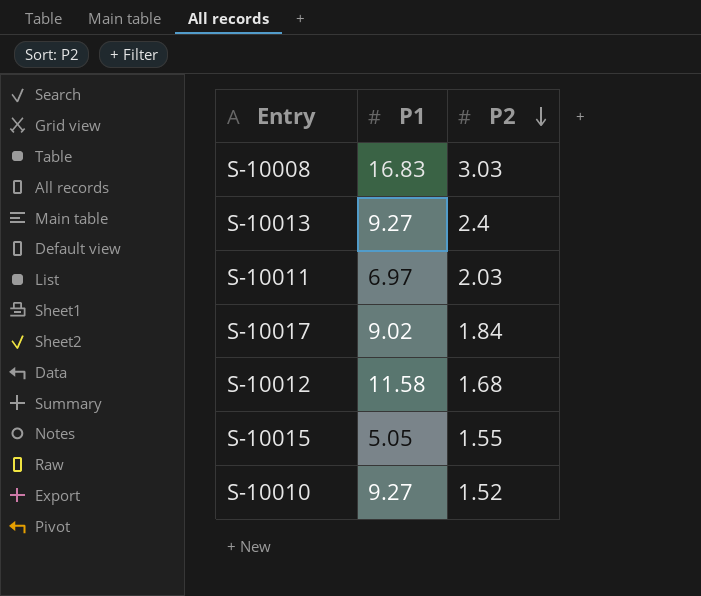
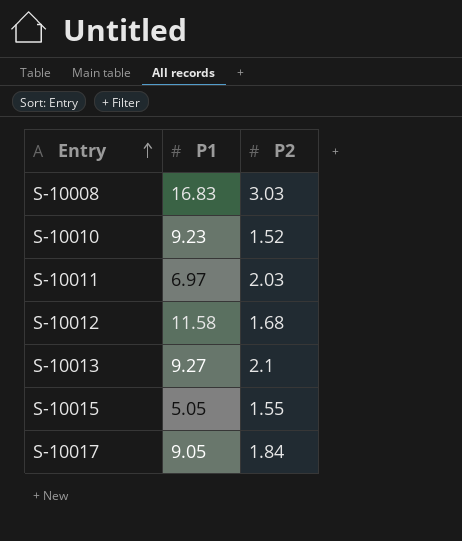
row order: P2 descending -> Entry ascending
S-10010 | P1: 9.27 -> 9.23
S-10013 | P2: 2.4 -> 2.1
S-10017 | P1: 9.02 -> 9.05

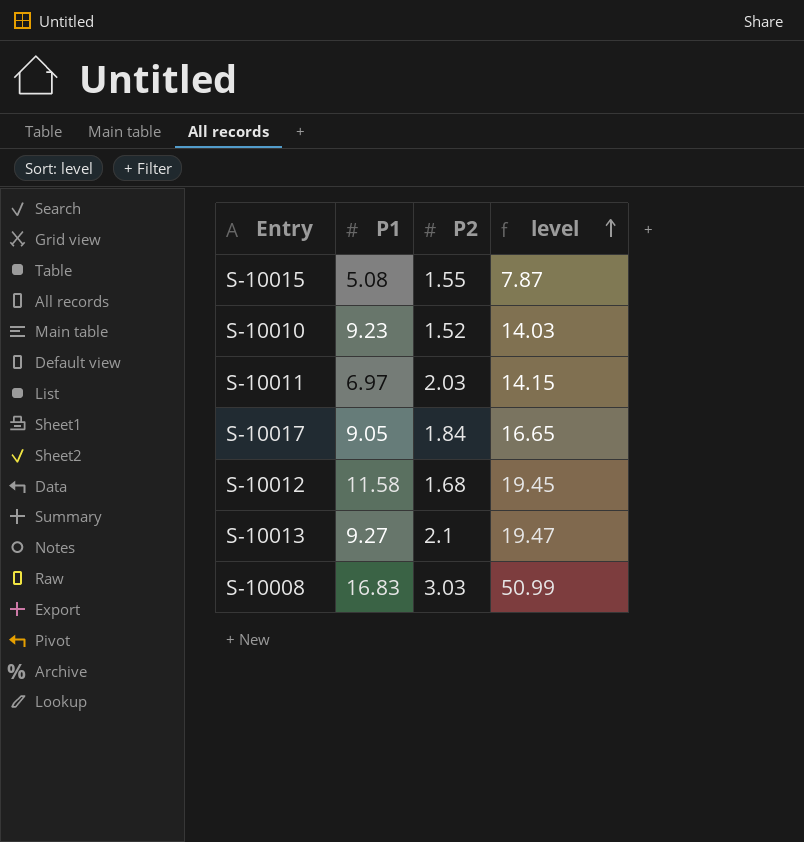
row order: Entry ascending -> level ascending
column level | formula: none -> [P1] * [P2]
S-10015 | P1: 5.05 -> 5.08

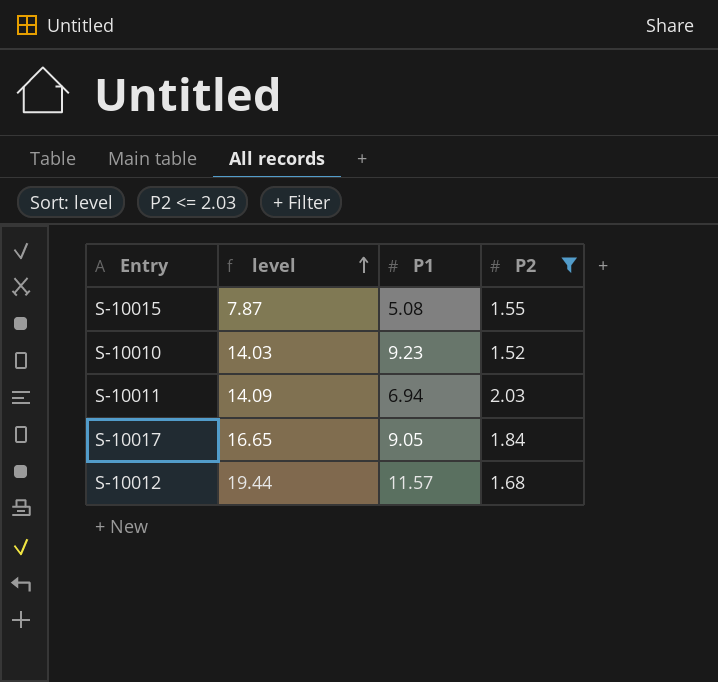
filter: none -> P2 <= 2.03
column level | position: 4 -> 2
S-10011 | level: 14.15 -> 14.09
S-10011 | P1: 6.97 -> 6.94
S-10012 | level: 19.45 -> 19.44
S-10012 | P1: 11.58 -> 11.57

